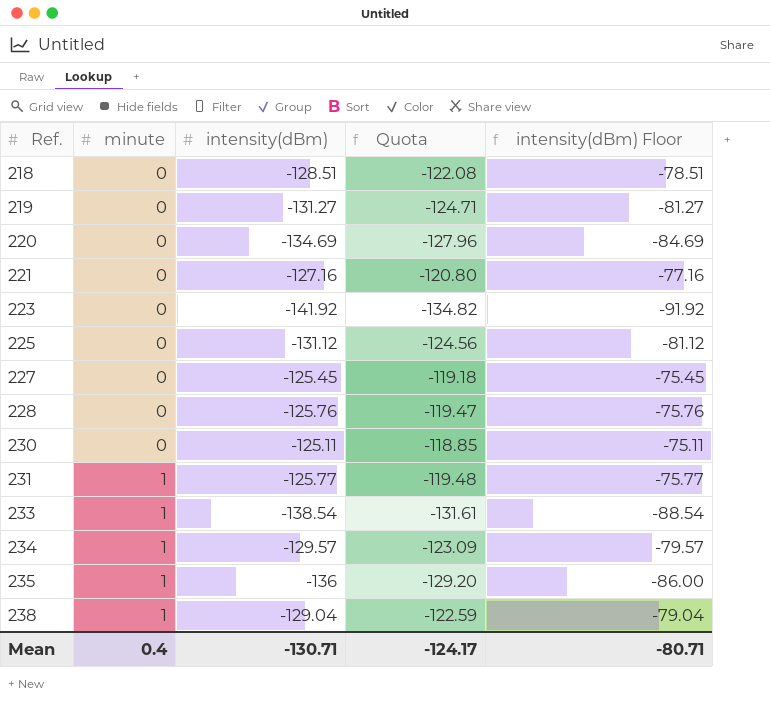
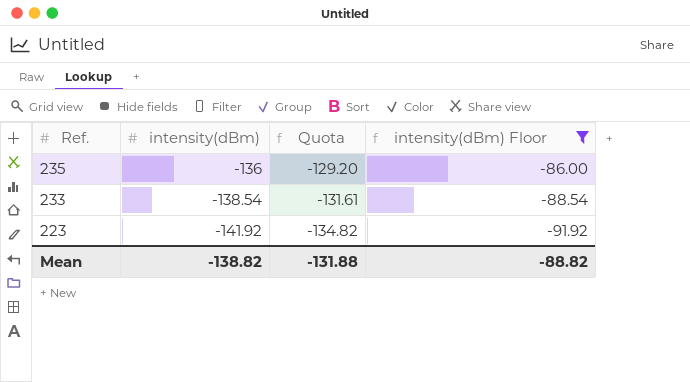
filter: none -> intensity(dBm) Floor <= -86.00
row order: Ref. ascending -> Ref. descending
column minute | position: 2 -> none
Mean | intensity(dBm): -130.71 -> -138.82
Mean | Quota: -124.17 -> -131.88
Mean | intensity(dBm) Floor: -80.71 -> -88.82

